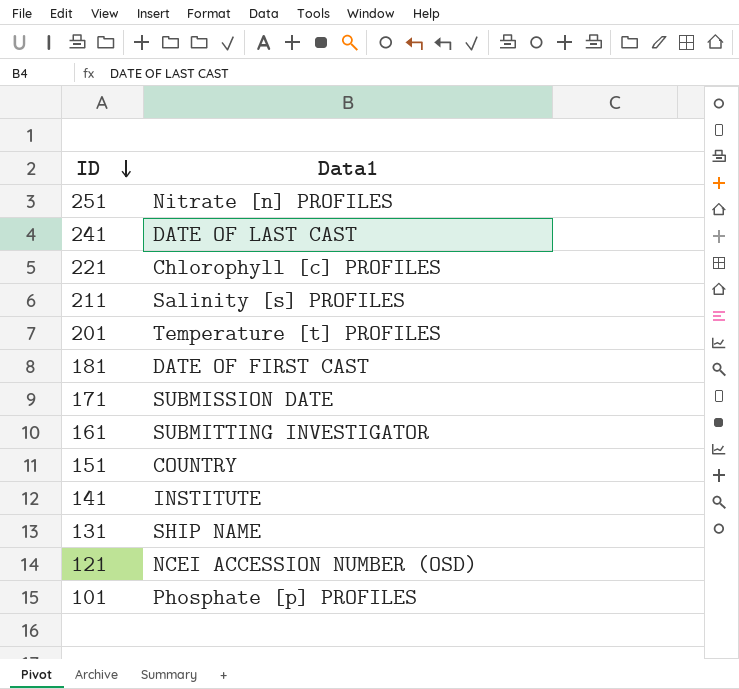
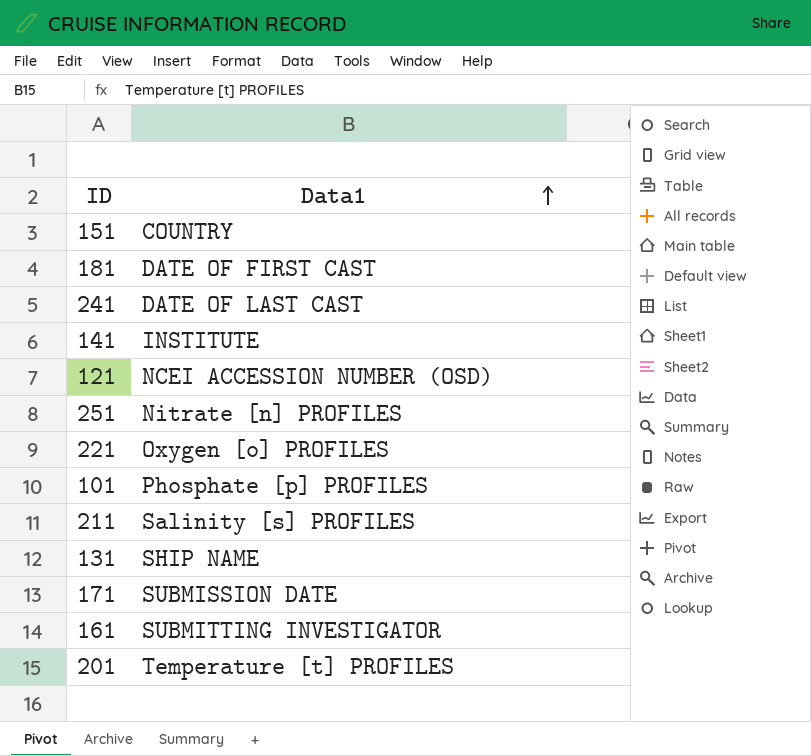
row order: ID descending -> Data1 ascending
221 | Data1: Chlorophyll [c] PROFILES -> Oxygen [o] PROFILES

